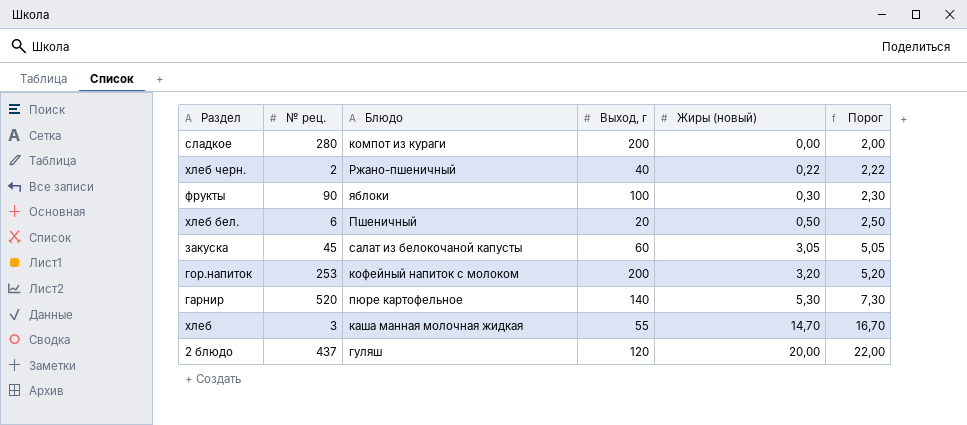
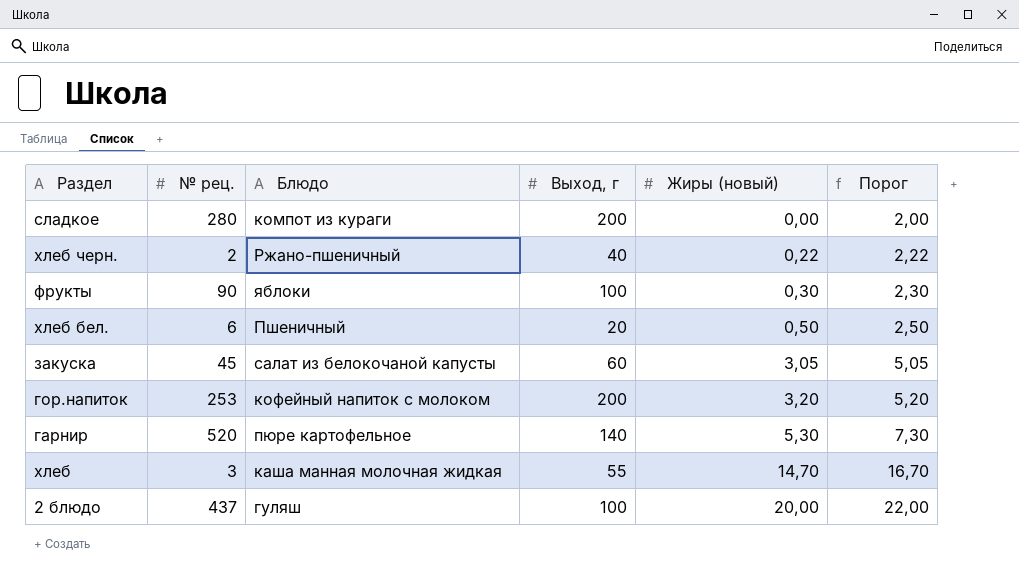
2 блюдо | Выход, г: 120 -> 100

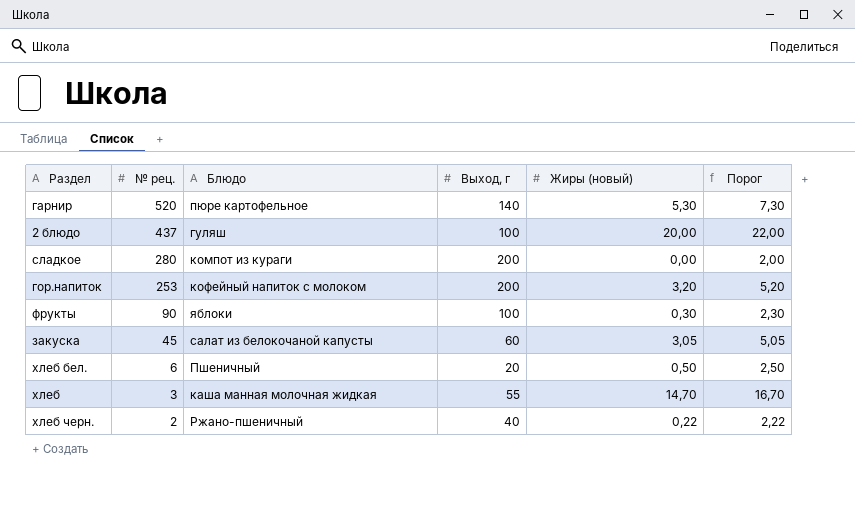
row order: Жиры (новый) ascending -> № рец. descending

